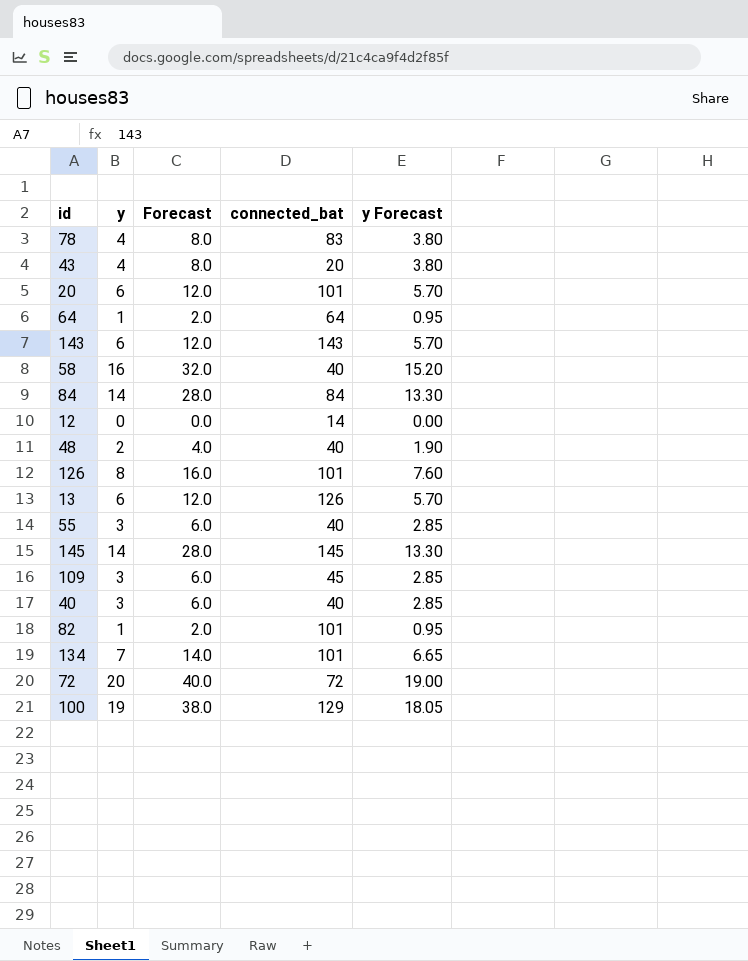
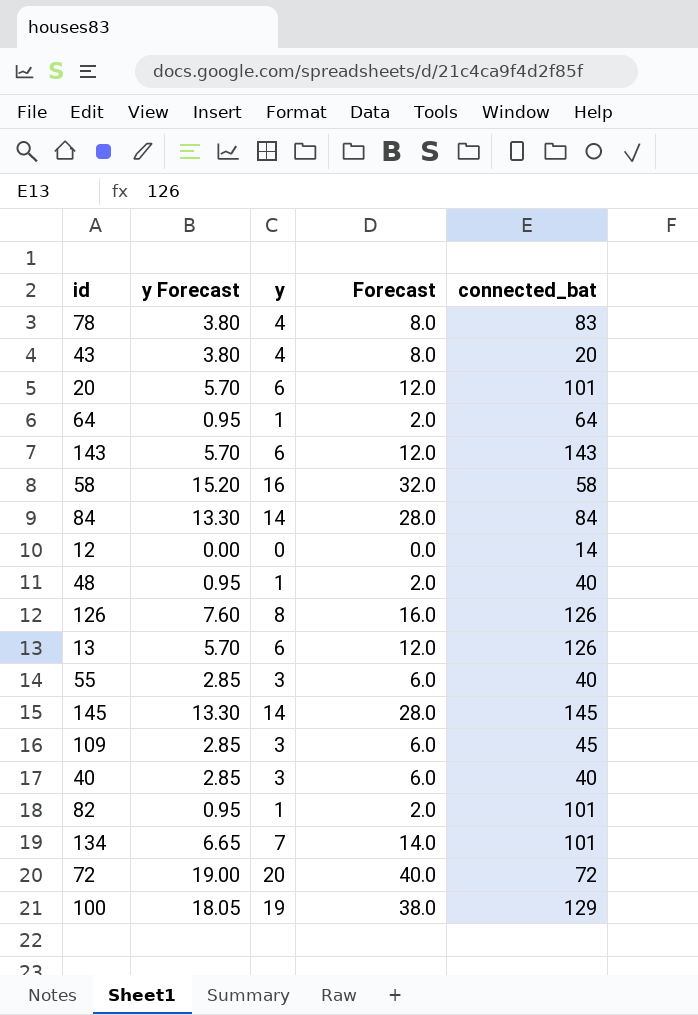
column y Forecast | position: 5 -> 2
58 | connected_bat: 40 -> 58
48 | y Forecast: 1.90 -> 0.95
48 | y: 2 -> 1
48 | Forecast: 4.0 -> 2.0
126 | connected_bat: 101 -> 126

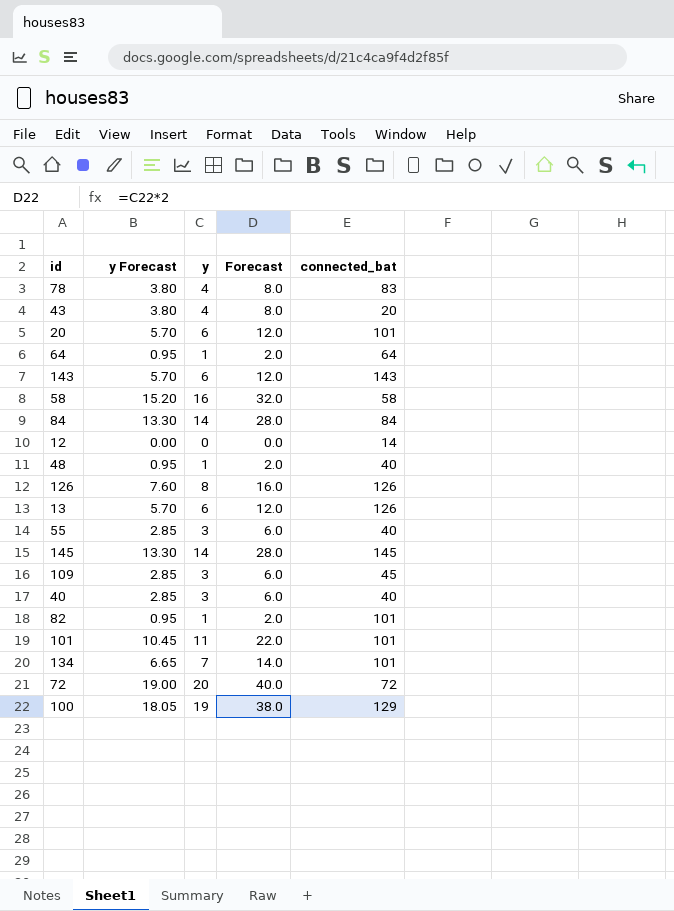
row 101: none -> 10.45 | 11 | 22.0 | 101

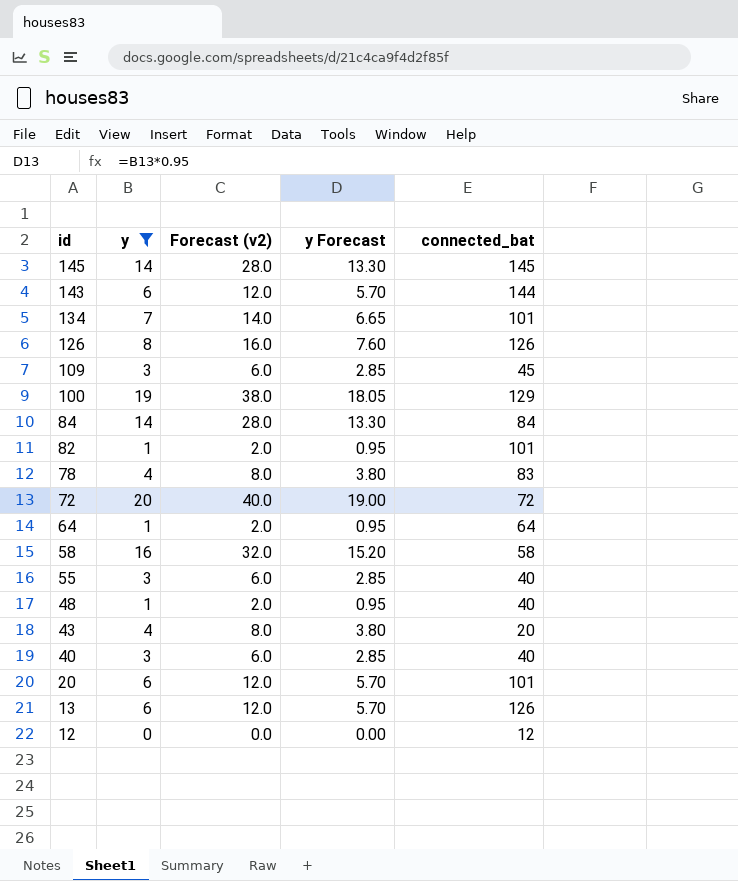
filter: none -> y != 11
row order: none -> id descending
column name: Forecast -> Forecast (v2)
column y Forecast | position: 2 -> 4
143 | connected_bat: 143 -> 144
12 | connected_bat: 14 -> 12

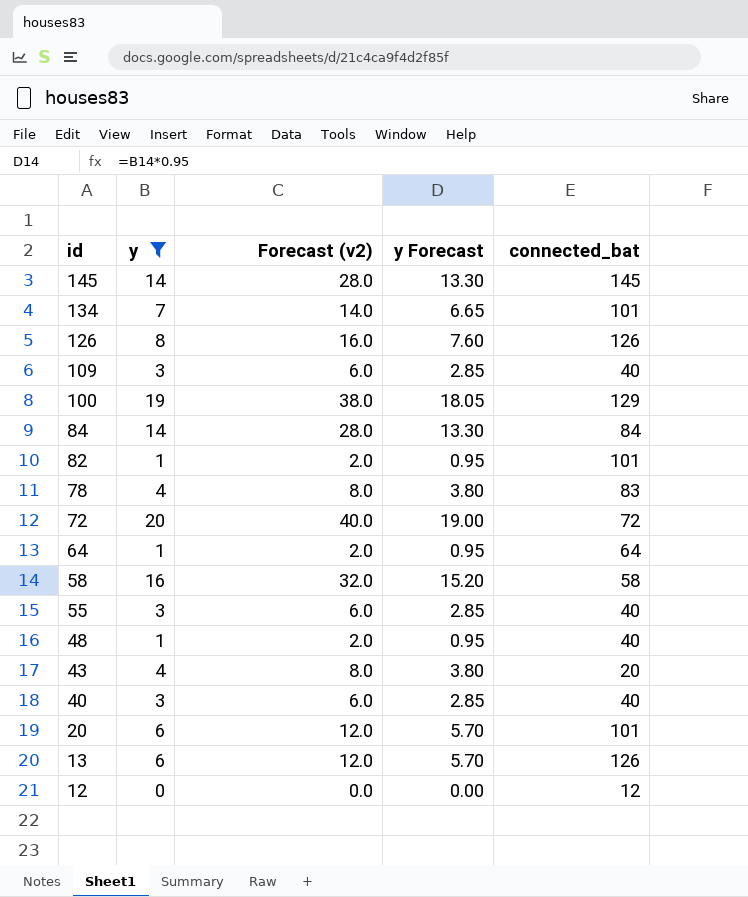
row 143: 6 | 12.0 | 5.70 | 144 -> none
109 | connected_bat: 45 -> 40

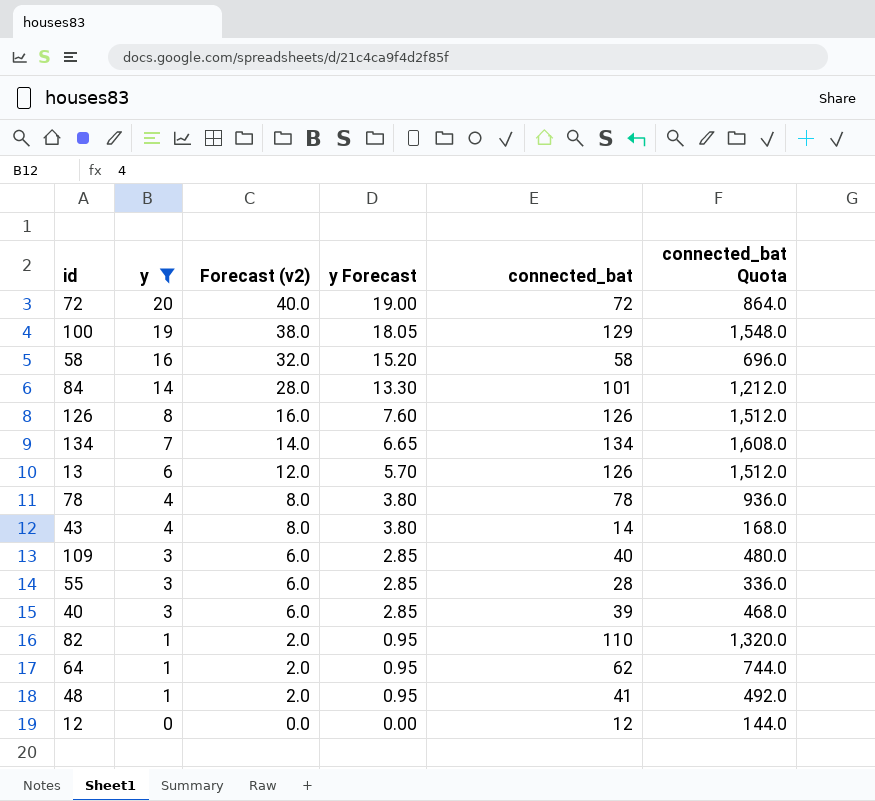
row order: id descending -> y descending
column connected_bat Quota | formula: none -> [connected_bat] * 12
row 145: 14 | 28.0 | 13.30 | 145 -> none
row 20: 6 | 12.0 | 5.70 | 101 -> none
84 | connected_bat: 84 -> 101
134 | connected_bat: 101 -> 134
78 | connected_bat: 83 -> 78
43 | connected_bat: 20 -> 14
55 | connected_bat: 40 -> 28
40 | connected_bat: 40 -> 39
82 | connected_bat: 101 -> 110
64 | connected_bat: 64 -> 62
48 | connected_bat: 40 -> 41

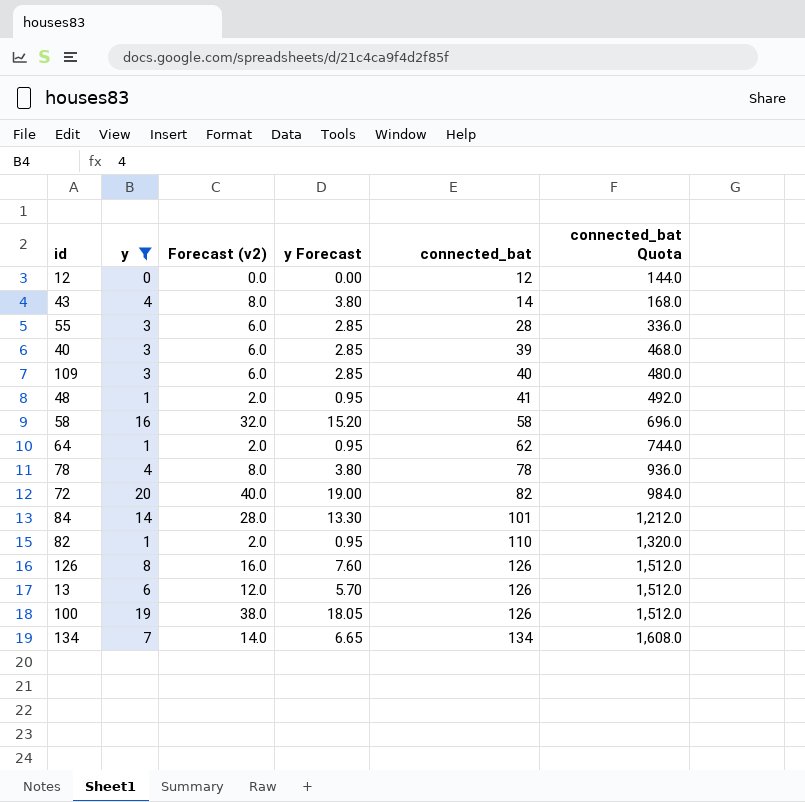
row order: y descending -> connected_bat ascending
72 | connected_bat: 72 -> 82
72 | connected_bat Quota: 864.0 -> 984.0
100 | connected_bat: 129 -> 126
100 | connected_bat Quota: 1,548.0 -> 1,512.0

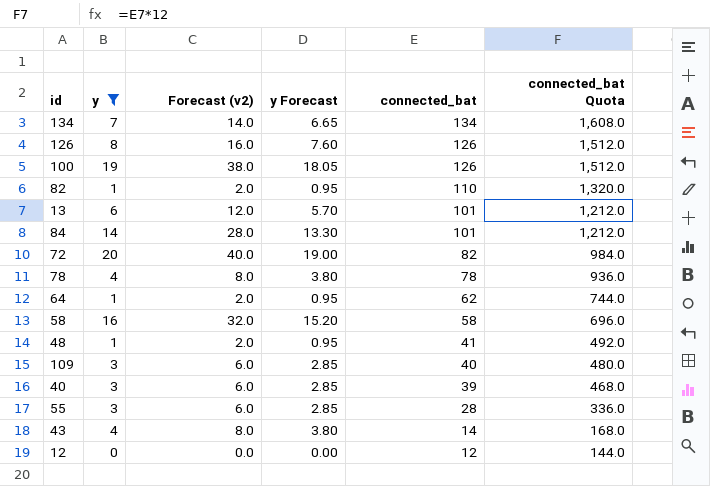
row order: connected_bat ascending -> connected_bat descending
13 | connected_bat: 126 -> 101
13 | connected_bat Quota: 1,512.0 -> 1,212.0

